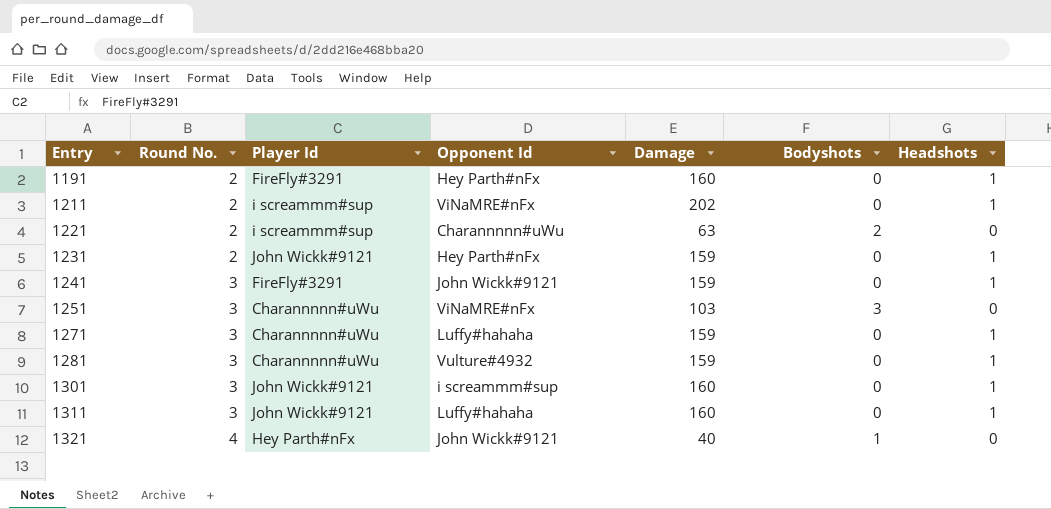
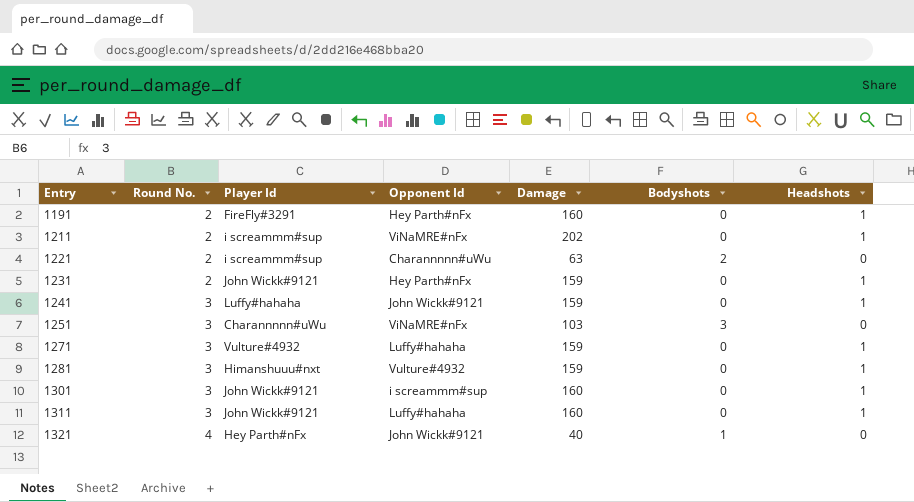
1241 | Player Id: FireFly#3291 -> Luffy#hahaha
1271 | Player Id: Charannnnn#uWu -> Vulture#4932
1281 | Player Id: Charannnnn#uWu -> Himanshuuu#nxt

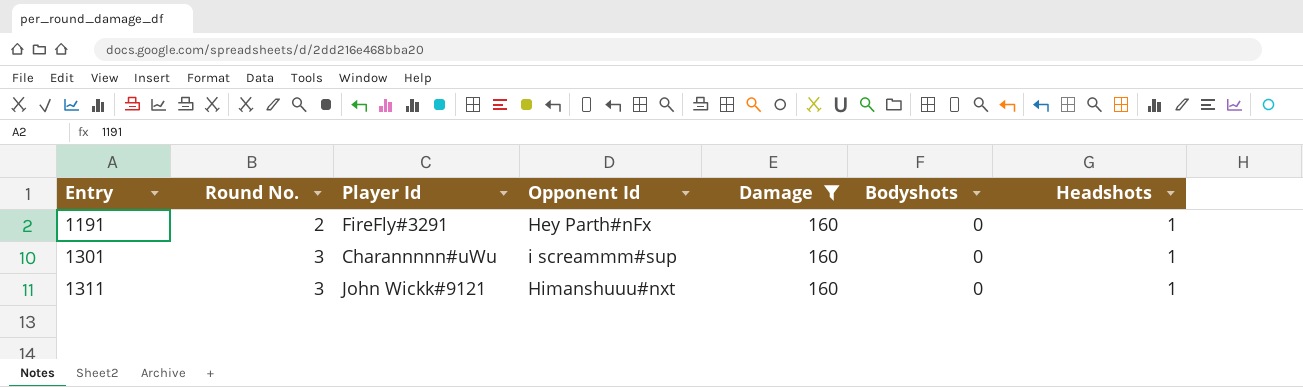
filter: none -> Damage = 160
1301 | Player Id: John Wickk#9121 -> Charannnnn#uWu
1311 | Opponent Id: Luffy#hahaha -> Himanshuuu#nxt

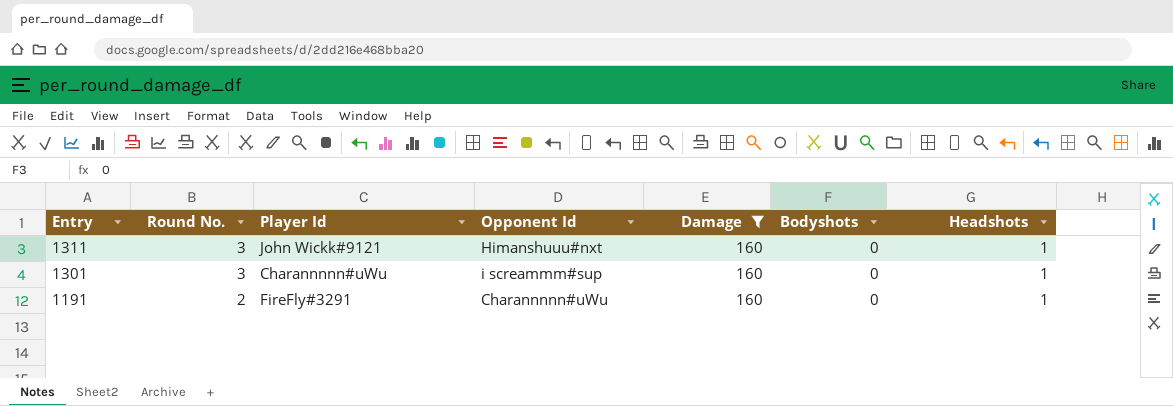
row order: Entry ascending -> Entry descending
1191 | Opponent Id: Hey Parth#nFx -> Charannnnn#uWu

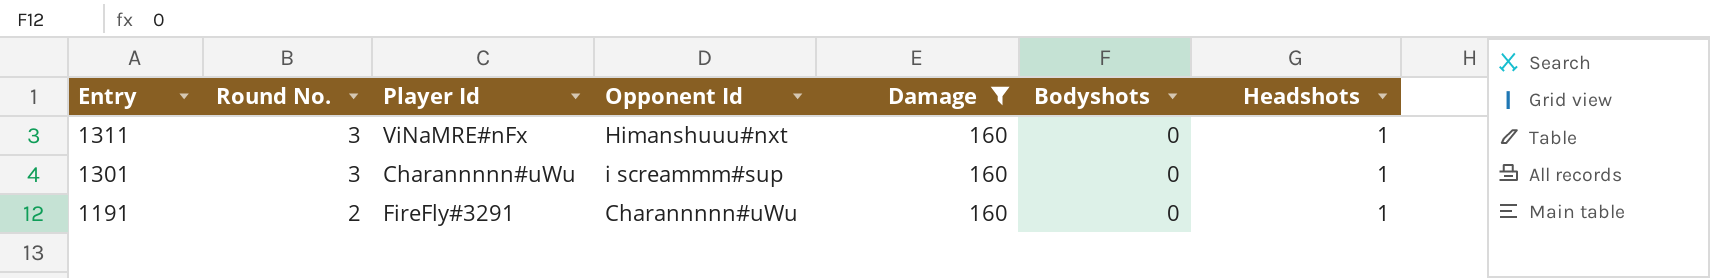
1311 | Player Id: John Wickk#9121 -> ViNaMRE#nFx

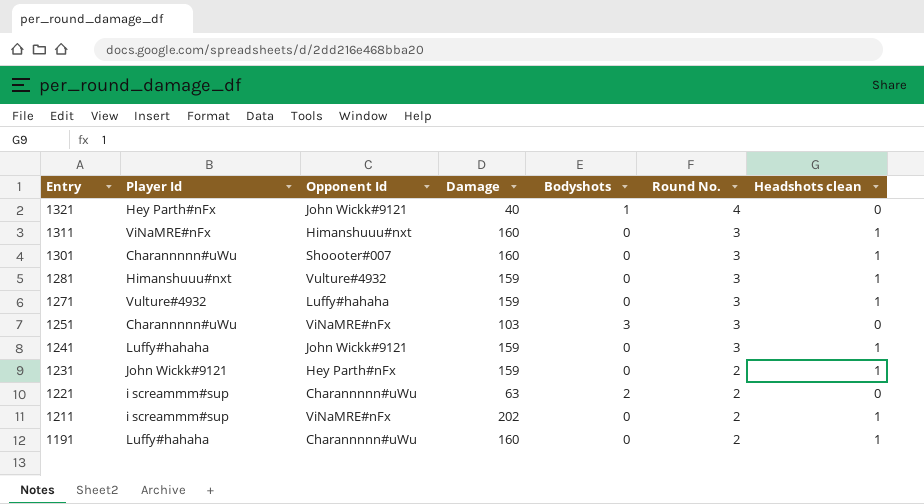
filter: Damage = 160 -> none
column Round No. | position: 2 -> 6
column name: Headshots -> Headshots clean
1301 | Opponent Id: i screammm#sup -> Shoooter#007
1191 | Player Id: FireFly#3291 -> Luffy#hahaha

